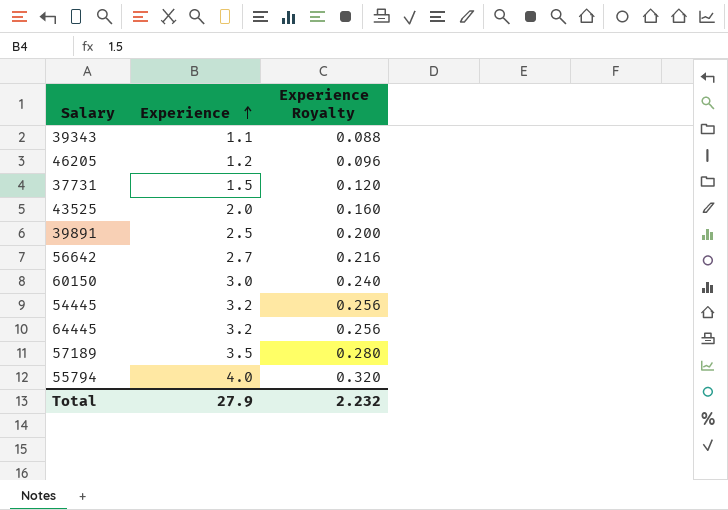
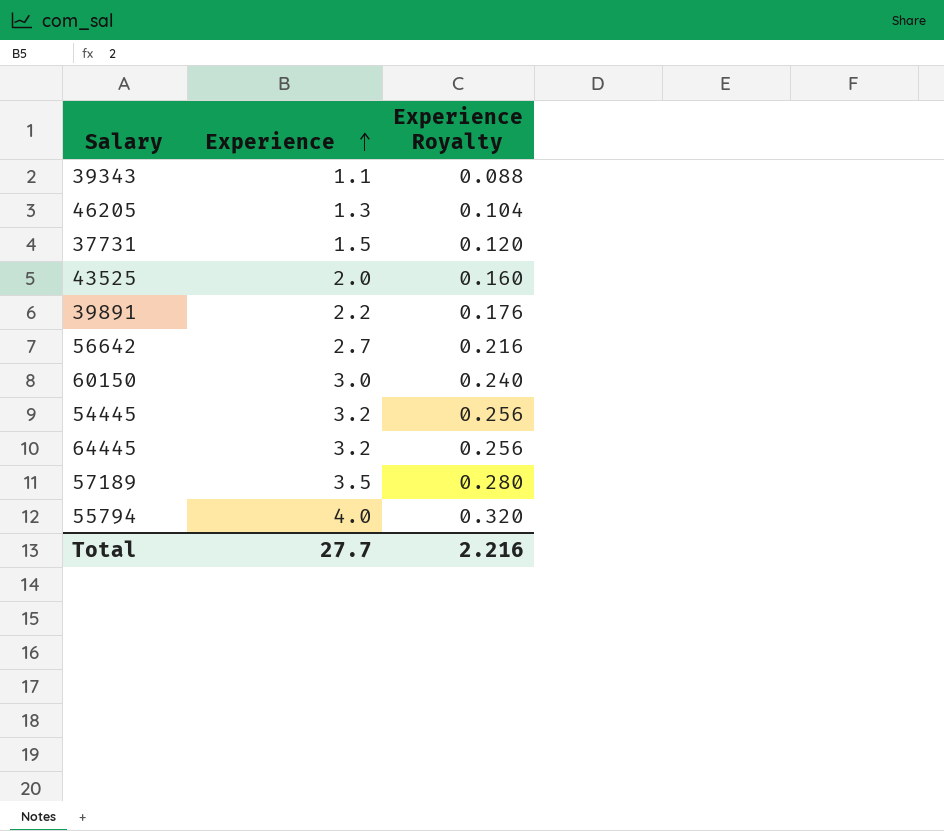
46205 | Experience: 1.2 -> 1.3
46205 | Experience Royalty: 0.096 -> 0.104
39891 | Experience: 2.5 -> 2.2
39891 | Experience Royalty: 0.200 -> 0.176
Total | Experience: 27.9 -> 27.7
Total | Experience Royalty: 2.232 -> 2.216

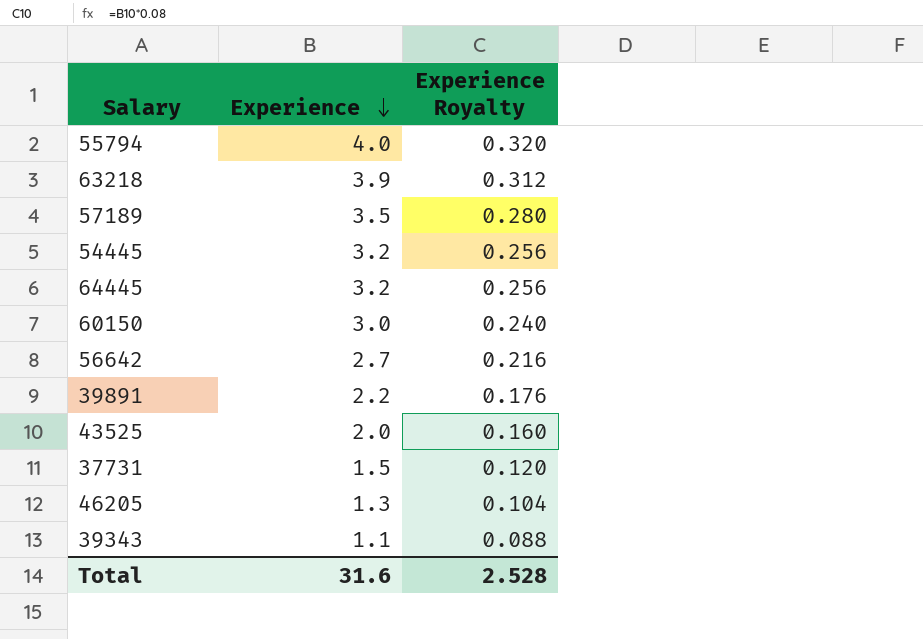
row order: Experience ascending -> Experience descending
row 63218: none -> 3.9 | 0.312
Total | Experience: 27.7 -> 31.6
Total | Experience Royalty: 2.216 -> 2.528

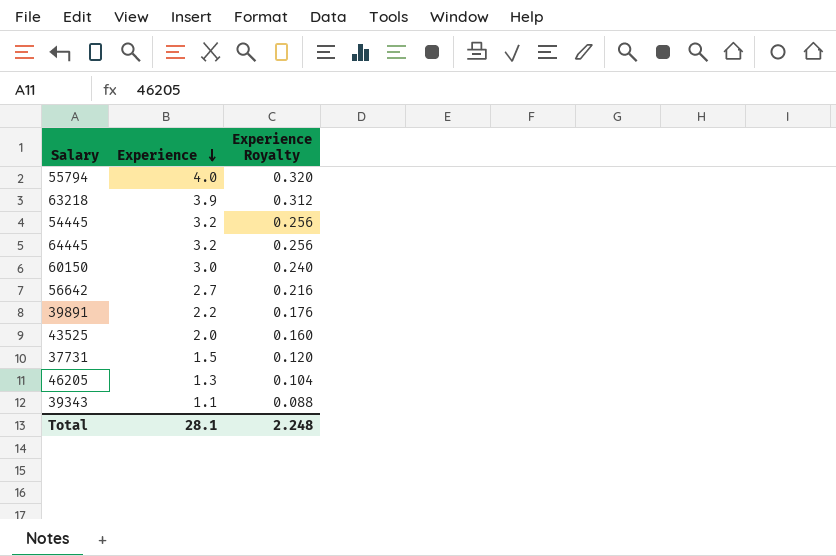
row 57189: 3.5 | 0.280 -> none
Total | Experience: 31.6 -> 28.1
Total | Experience Royalty: 2.528 -> 2.248

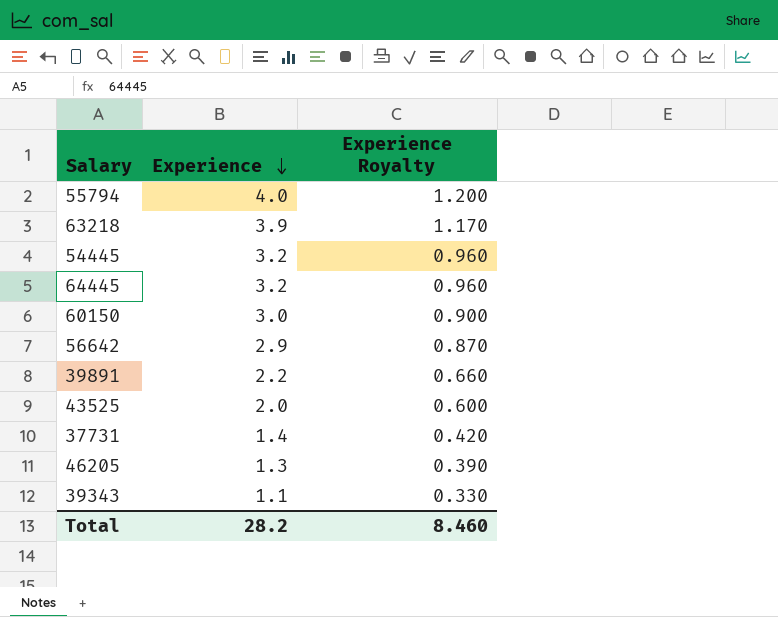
column Experience Royalty | formula: [Experience] * 0.08 -> [Experience] * 0.3
56642 | Experience: 2.7 -> 2.9
37731 | Experience: 1.5 -> 1.4
Total | Experience: 28.1 -> 28.2
Total | Experience Royalty: 2.248 -> 8.460

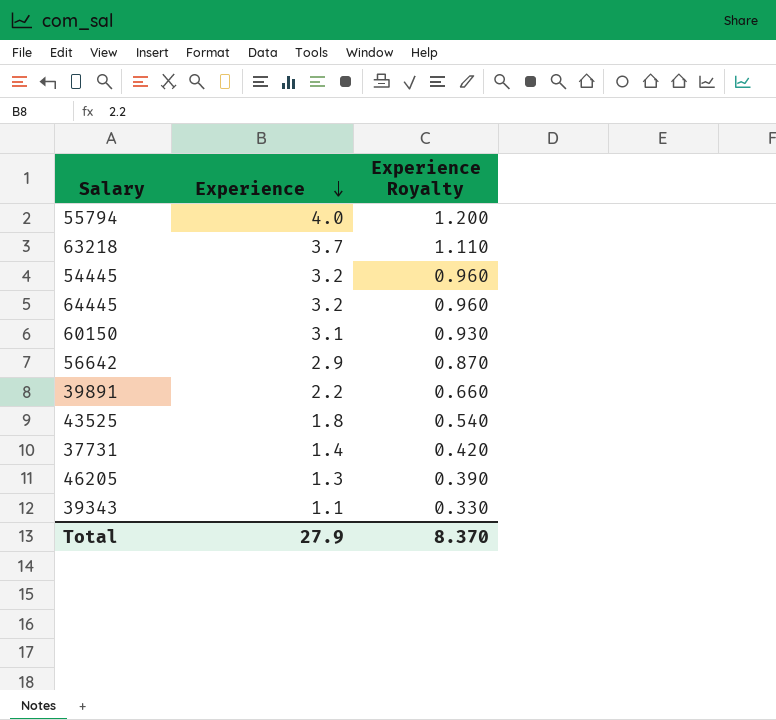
63218 | Experience: 3.9 -> 3.7
63218 | Experience Royalty: 1.170 -> 1.110
60150 | Experience: 3.0 -> 3.1
60150 | Experience Royalty: 0.900 -> 0.930
43525 | Experience: 2.0 -> 1.8
43525 | Experience Royalty: 0.600 -> 0.540
Total | Experience: 28.2 -> 27.9
Total | Experience Royalty: 8.460 -> 8.370

